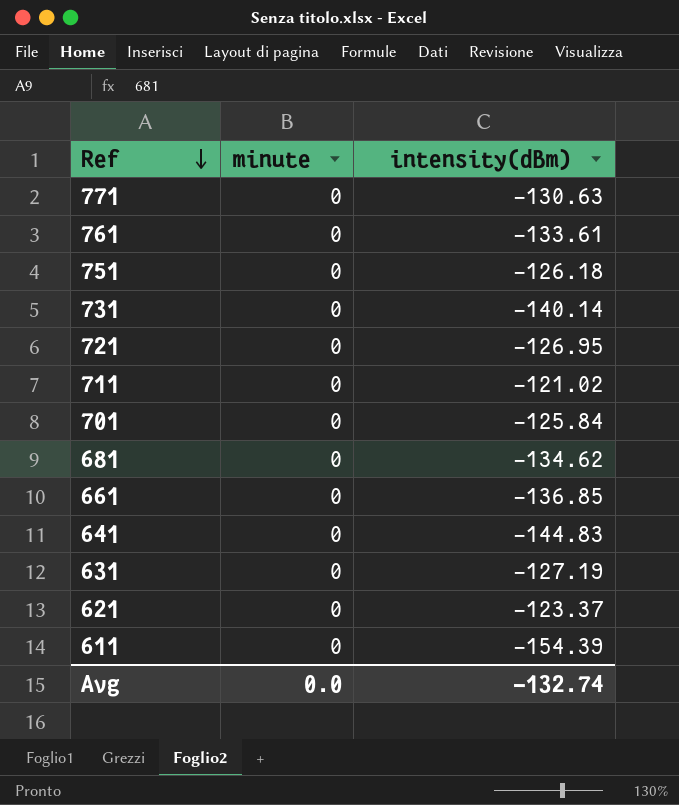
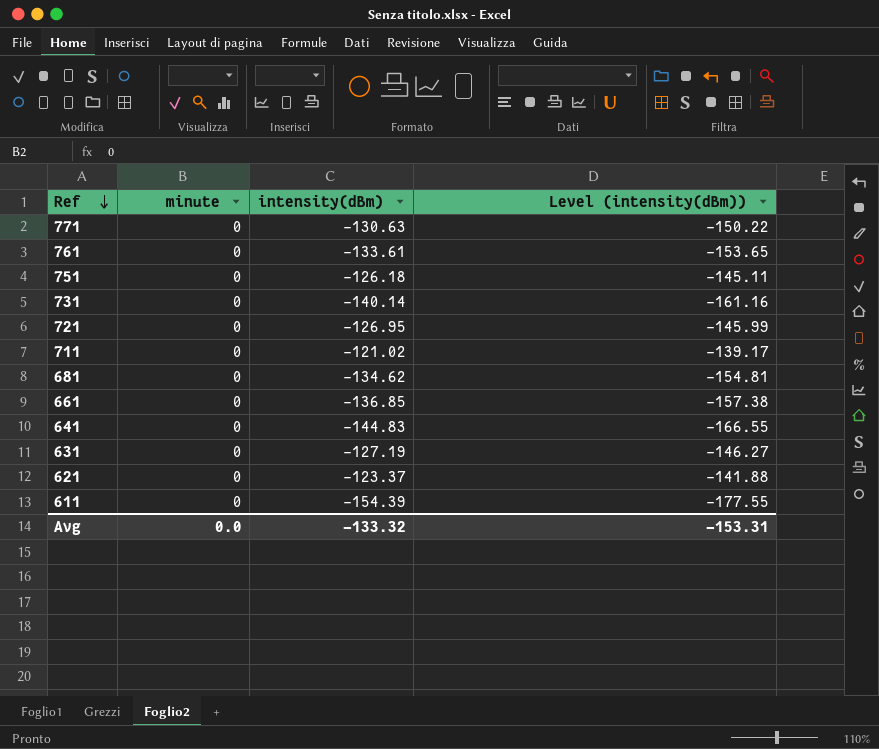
column Level (intensity(dBm)) | formula: none -> [intensity(dBm)] * 1.15
row 701: 0 | -125.84 -> none
Avg | intensity(dBm): -132.74 -> -133.32

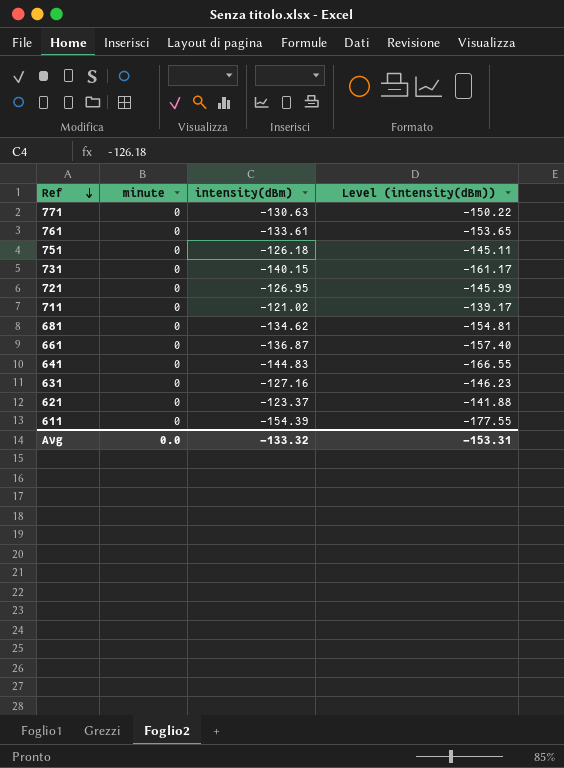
731 | intensity(dBm): -140.14 -> -140.15
731 | Level (intensity(dBm)): -161.16 -> -161.17
661 | intensity(dBm): -136.85 -> -136.87
661 | Level (intensity(dBm)): -157.38 -> -157.40
631 | intensity(dBm): -127.19 -> -127.16
631 | Level (intensity(dBm)): -146.27 -> -146.23

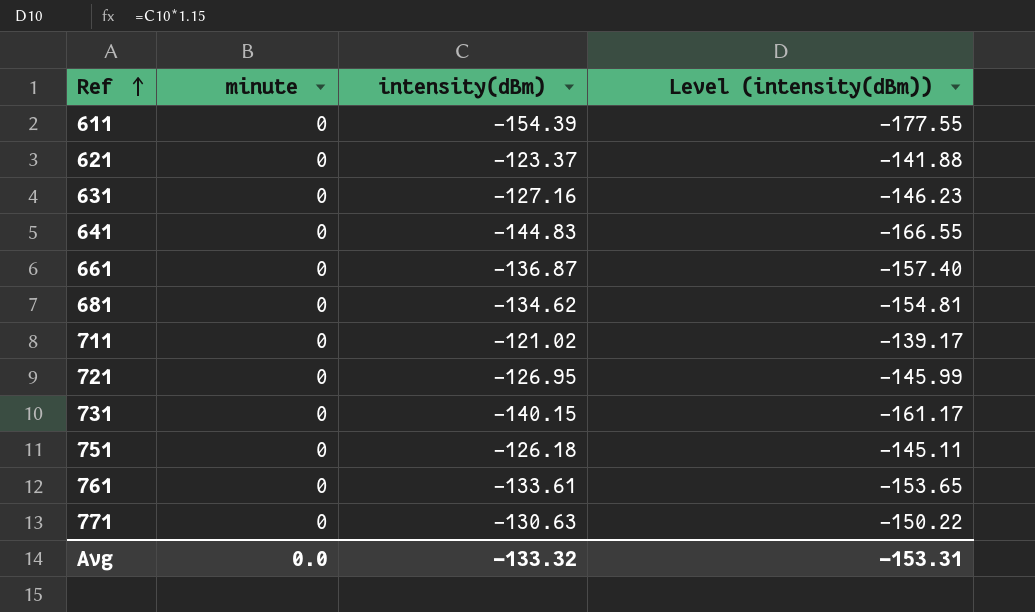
row order: Ref descending -> Ref ascending

